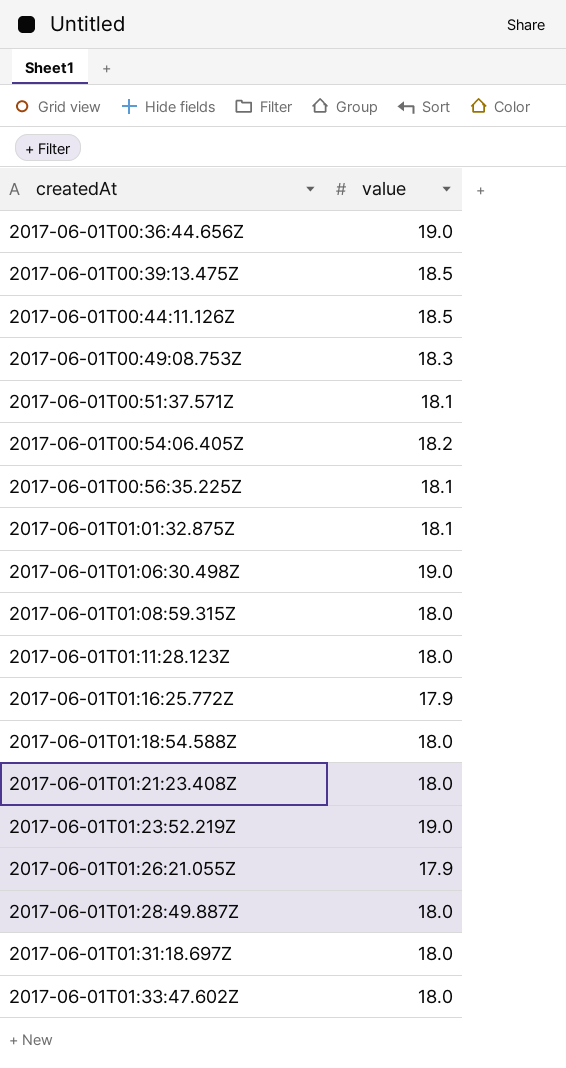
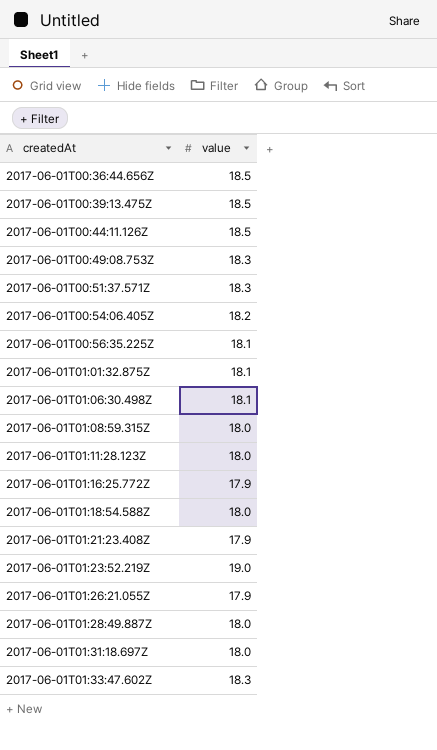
2017-06-01T00:36:44.656Z | value: 19.0 -> 18.5
2017-06-01T00:51:37.571Z | value: 18.1 -> 18.3
2017-06-01T01:06:30.498Z | value: 19.0 -> 18.1
2017-06-01T01:21:23.408Z | value: 18.0 -> 17.9
2017-06-01T01:33:47.602Z | value: 18.0 -> 18.3

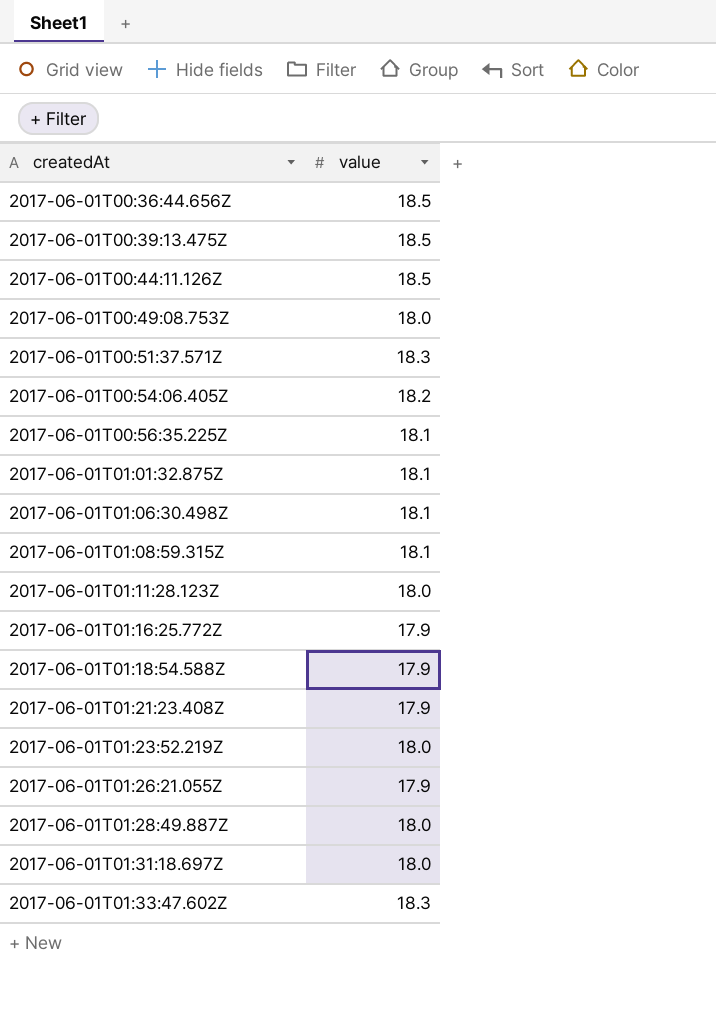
2017-06-01T00:49:08.753Z | value: 18.3 -> 18.0
2017-06-01T01:08:59.315Z | value: 18.0 -> 18.1
2017-06-01T01:18:54.588Z | value: 18.0 -> 17.9
2017-06-01T01:23:52.219Z | value: 19.0 -> 18.0

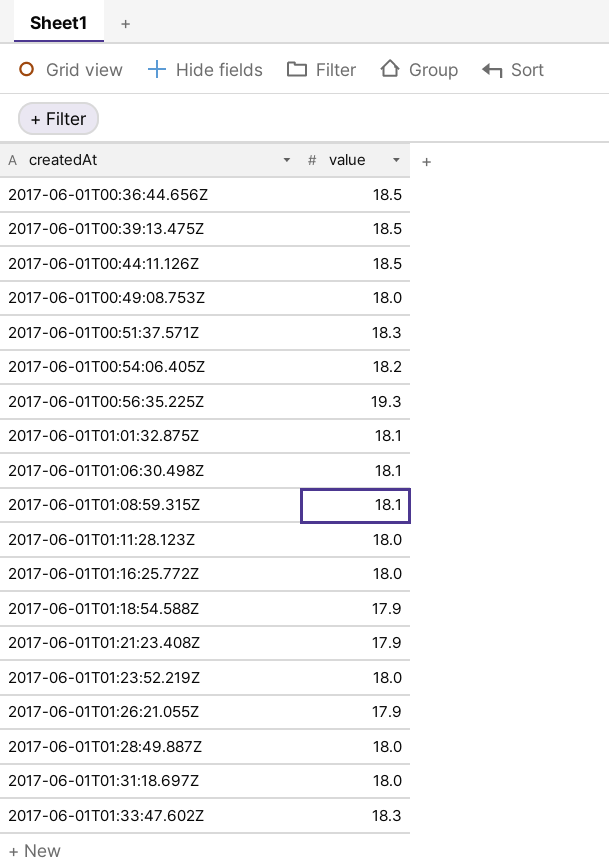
2017-06-01T00:56:35.225Z | value: 18.1 -> 19.3
2017-06-01T01:16:25.772Z | value: 17.9 -> 18.0

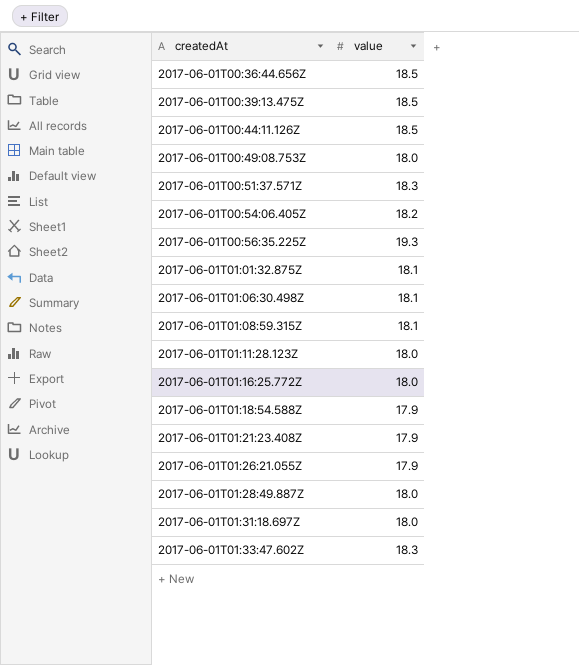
row 2017-06-01T01:23:52.219Z: 18.0 -> none

